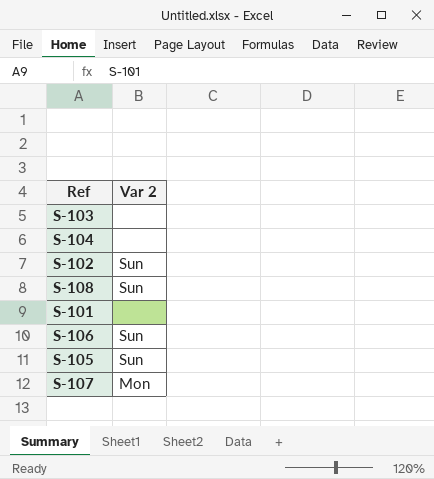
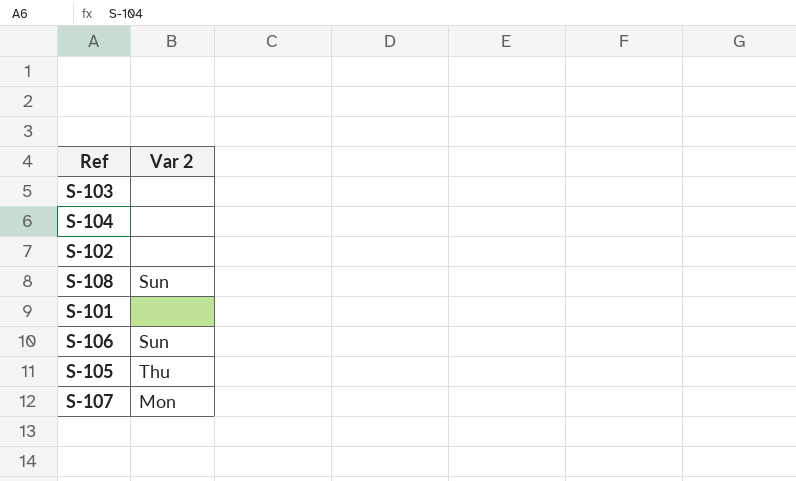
S-102 | Var 2: Sun -> none
S-105 | Var 2: Sun -> Thu

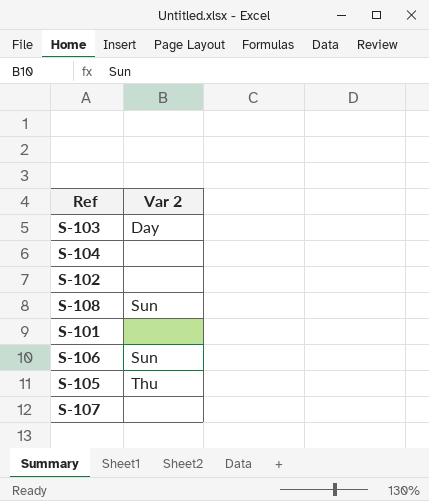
S-103 | Var 2: none -> Day
S-107 | Var 2: Mon -> none

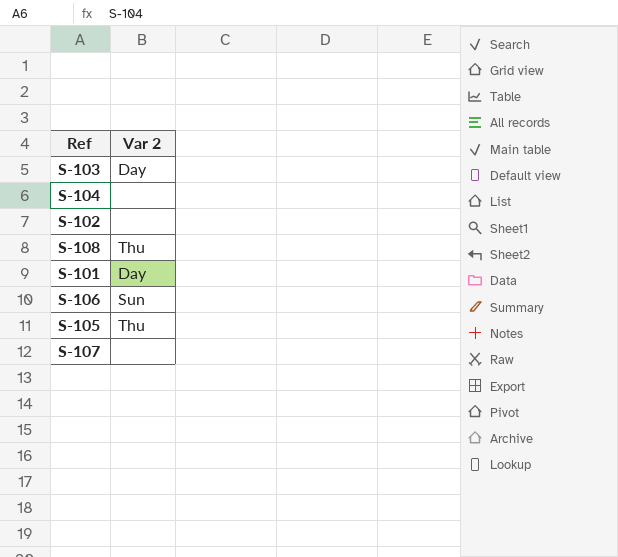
S-108 | Var 2: Sun -> Thu
S-101 | Var 2: none -> Day

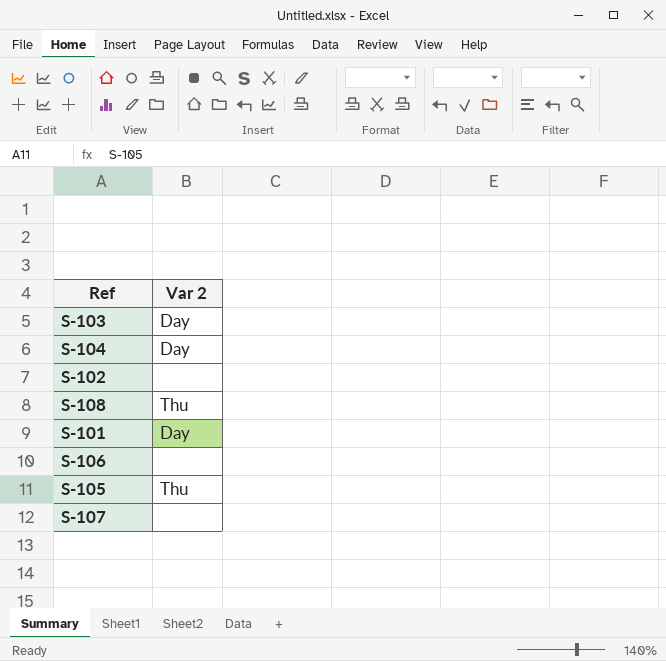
S-104 | Var 2: none -> Day
S-106 | Var 2: Sun -> none

